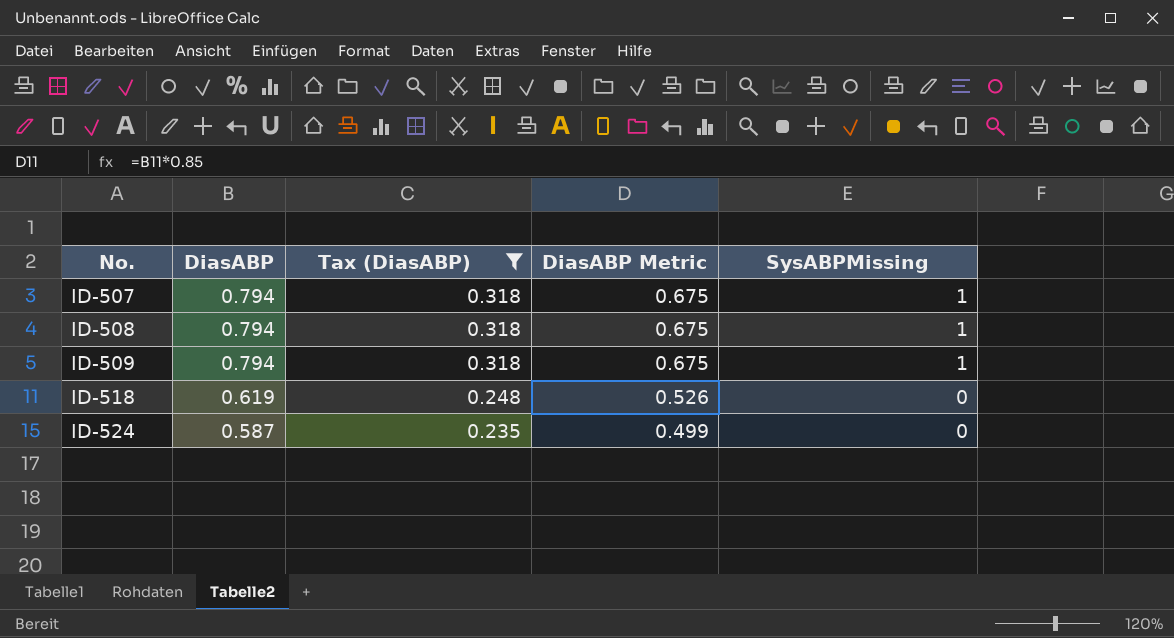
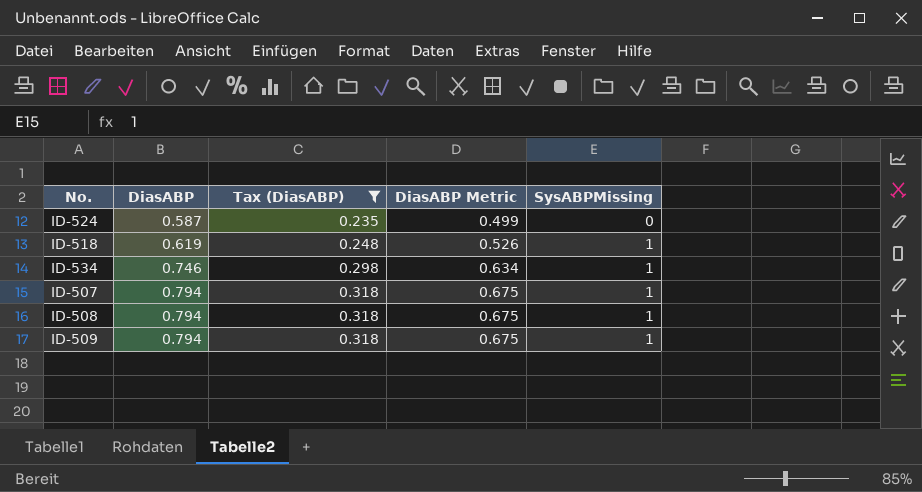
row order: No. ascending -> DiasABP ascending
ID-518 | SysABPMissing: 0 -> 1
row ID-534: none -> 0.746 | 0.298 | 0.634 | 1

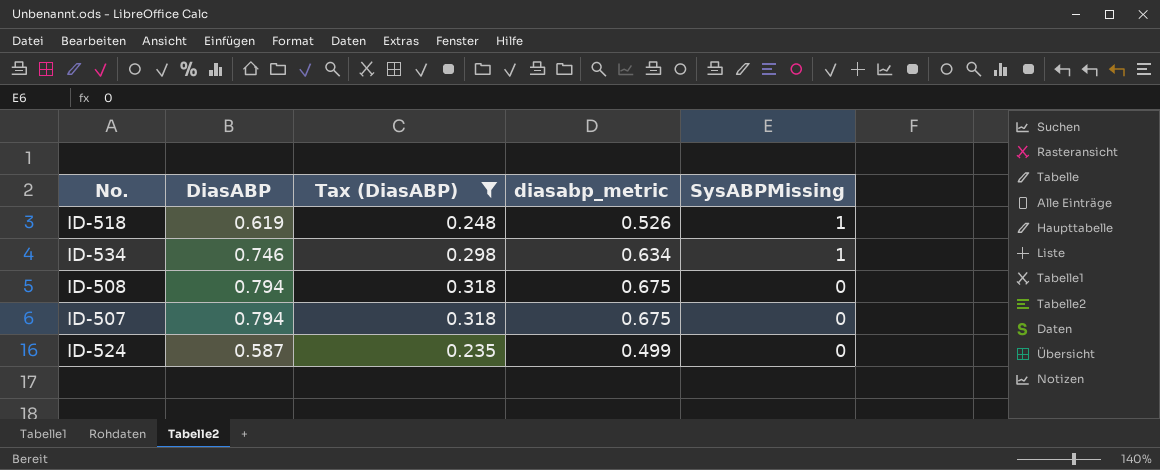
row order: DiasABP ascending -> SysABPMissing descending
column name: DiasABP Metric -> diasabp_metric
row ID-509: 0.794 | 0.318 | 0.675 | 1 -> none
ID-508 | SysABPMissing: 1 -> 0
ID-507 | SysABPMissing: 1 -> 0

